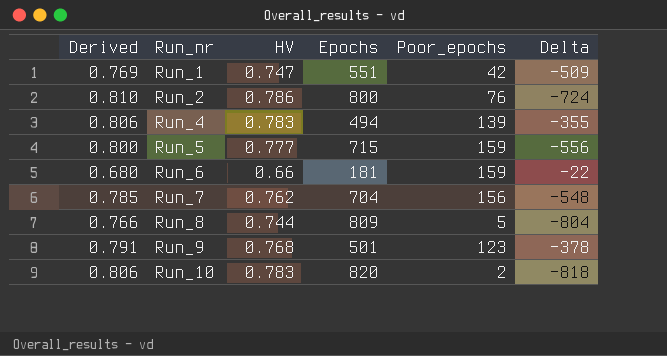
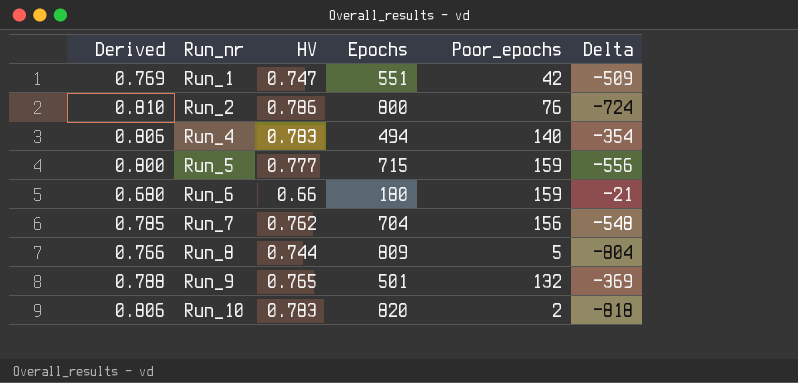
Run_4 | Poor_epochs: 139 -> 140
Run_4 | Delta: -355 -> -354
Run_6 | Epochs: 181 -> 180
Run_6 | Delta: -22 -> -21
Run_9 | Derived: 0.791 -> 0.788
Run_9 | HV: 0.768 -> 0.765
Run_9 | Poor_epochs: 123 -> 132
Run_9 | Delta: -378 -> -369

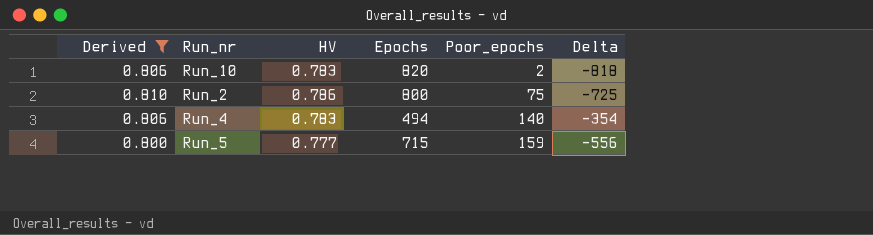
filter: none -> Derived >= 0.800
row order: Run_nr ascending -> Poor_epochs ascending
Run_2 | Poor_epochs: 76 -> 75
Run_2 | Delta: -724 -> -725

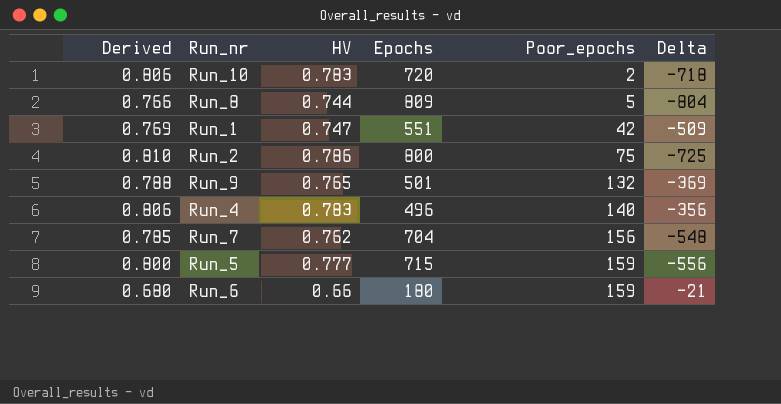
filter: Derived >= 0.800 -> none
Run_10 | Epochs: 820 -> 720
Run_10 | Delta: -818 -> -718
Run_4 | Epochs: 494 -> 496
Run_4 | Delta: -354 -> -356

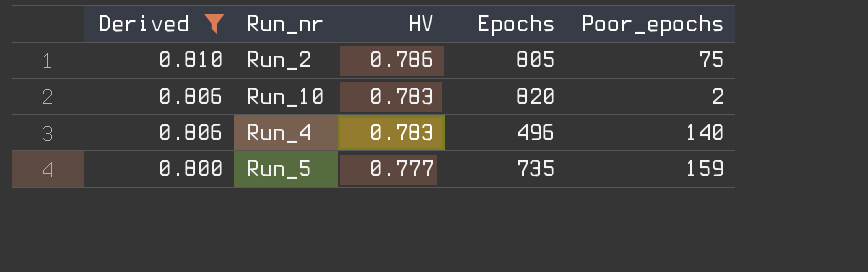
filter: none -> Derived >= 0.800
row order: Poor_epochs ascending -> Derived descending
column Delta | formula: [Poor_epochs] - [Epochs] -> none
Run_2 | Epochs: 800 -> 805
Run_10 | Epochs: 720 -> 820
Run_5 | Epochs: 715 -> 735

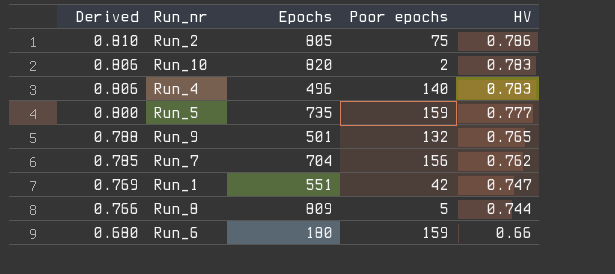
filter: Derived >= 0.800 -> none
column name: Poor_epochs -> Poor epochs
column HV | position: 3 -> 5

